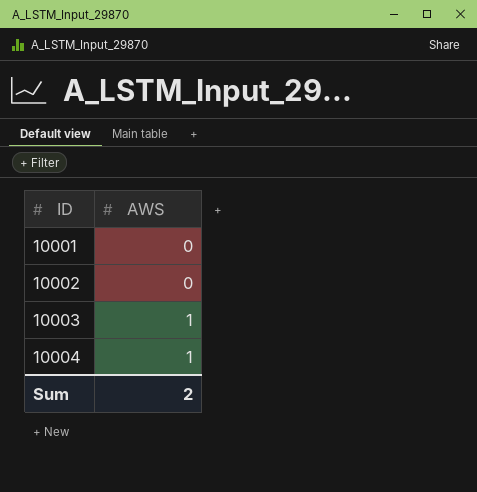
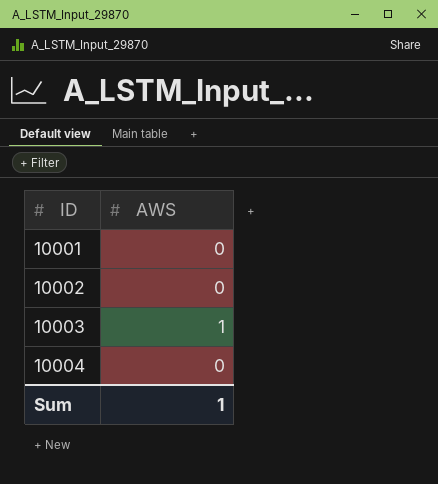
10004 | AWS: 1 -> 0
Sum | AWS: 2 -> 1

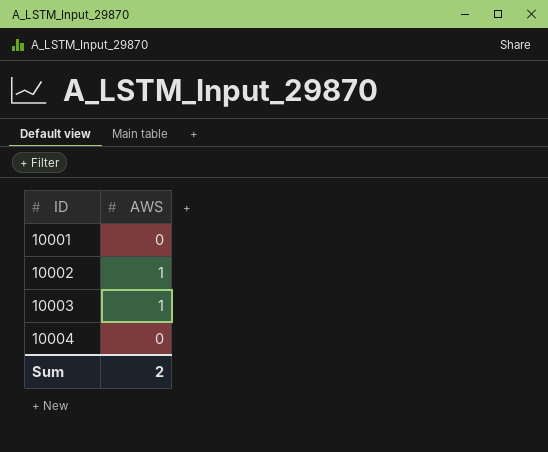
10002 | AWS: 0 -> 1
Sum | AWS: 1 -> 2

